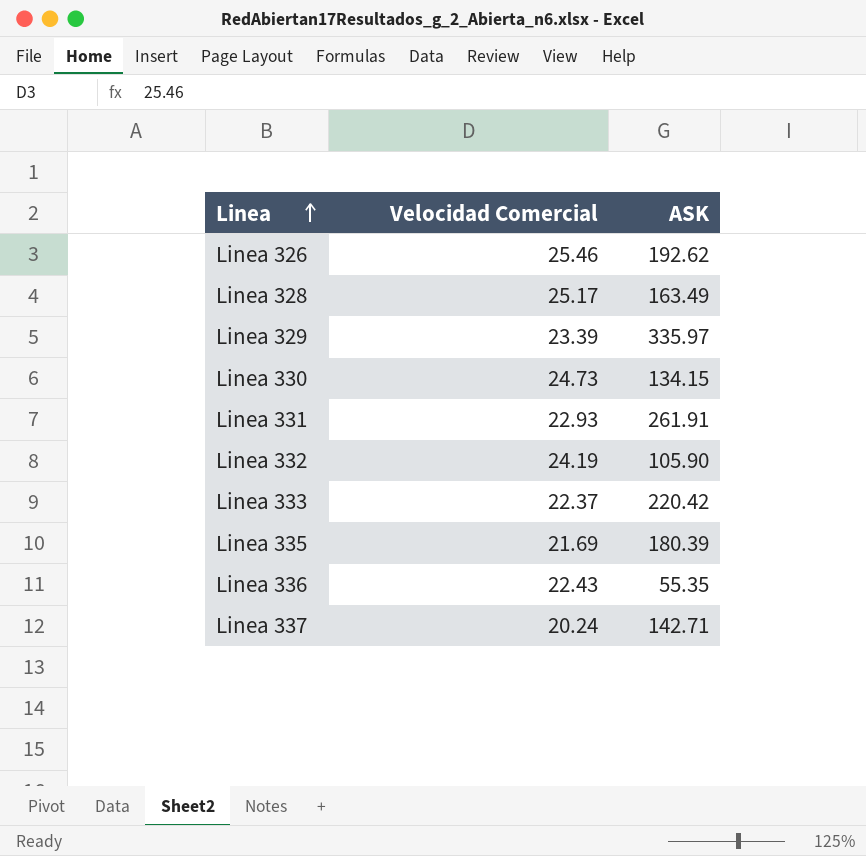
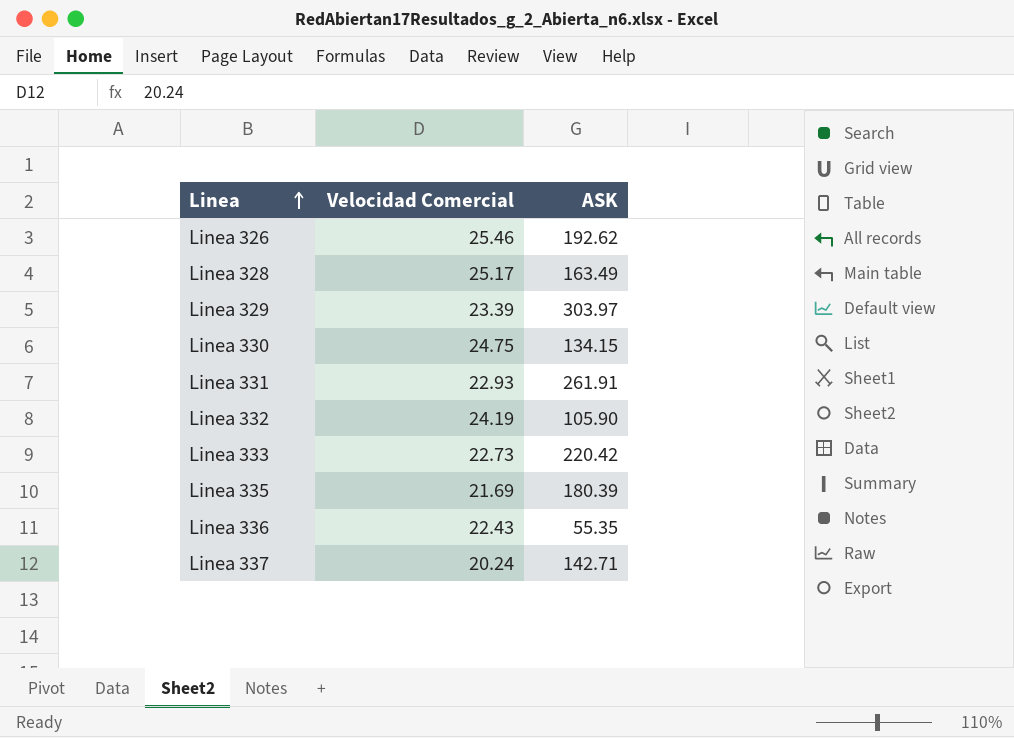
Linea 329 | ASK: 335.97 -> 303.97
Linea 330 | Velocidad Comercial: 24.73 -> 24.75
Linea 333 | Velocidad Comercial: 22.37 -> 22.73

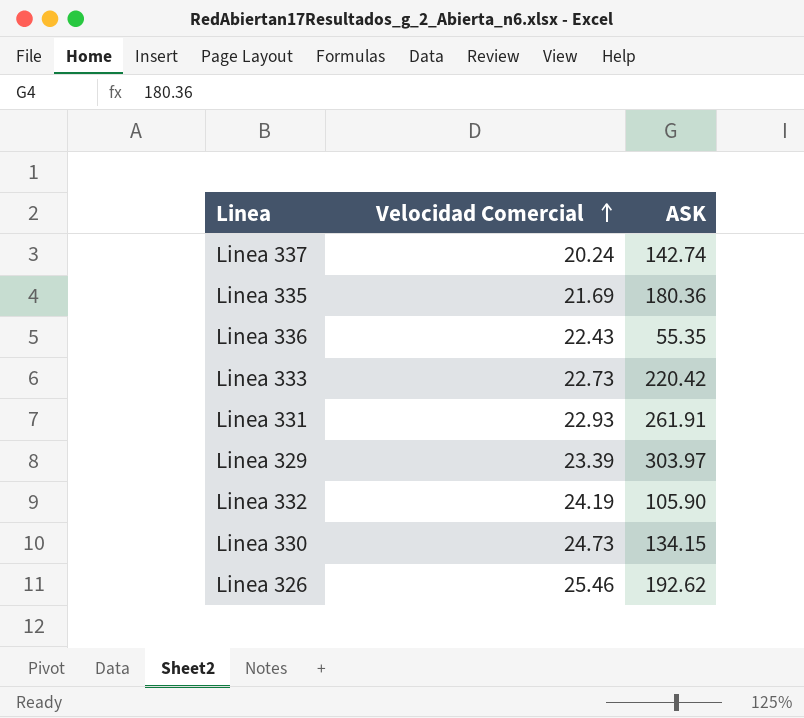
row order: Linea ascending -> Velocidad Comercial ascending
row Linea 328: 25.17 | 163.49 -> none
Linea 337 | ASK: 142.71 -> 142.74
Linea 335 | ASK: 180.39 -> 180.36
Linea 330 | Velocidad Comercial: 24.75 -> 24.73

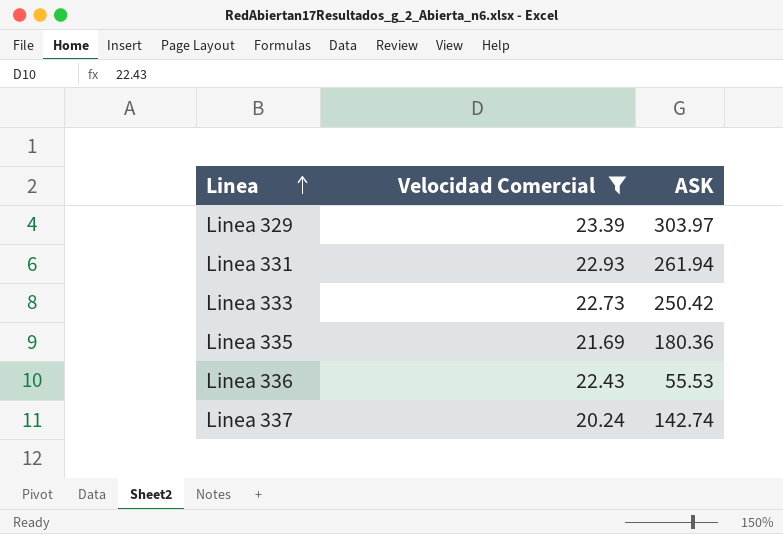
filter: none -> Velocidad Comercial <= 23.39
row order: Velocidad Comercial ascending -> Linea ascending
Linea 331 | ASK: 261.91 -> 261.94
Linea 333 | ASK: 220.42 -> 250.42
Linea 336 | ASK: 55.35 -> 55.53

